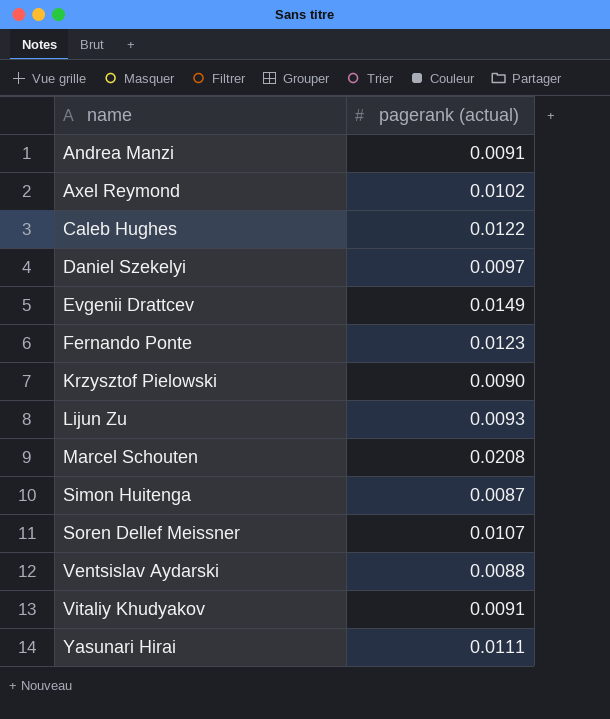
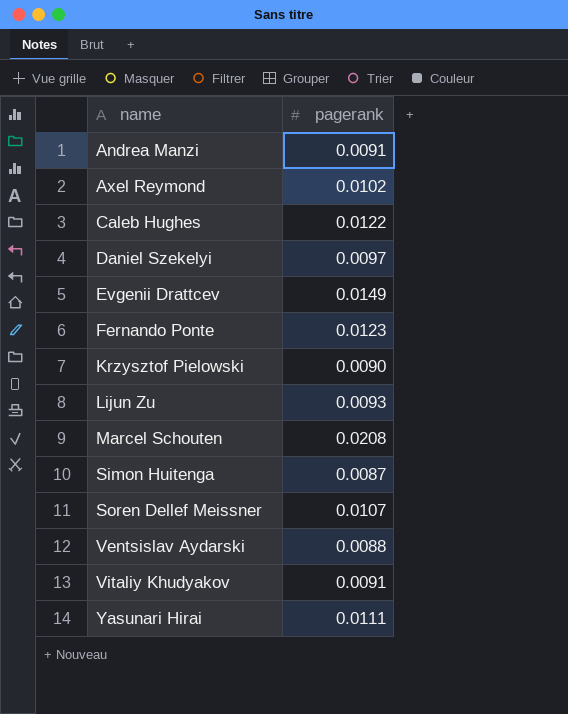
column name: pagerank (actual) -> pagerank

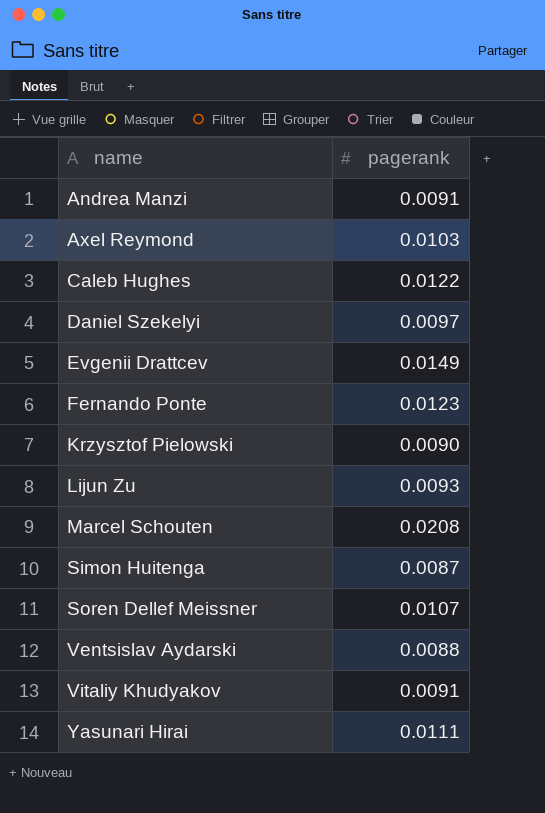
Axel Reymond | pagerank: 0.0102 -> 0.0103

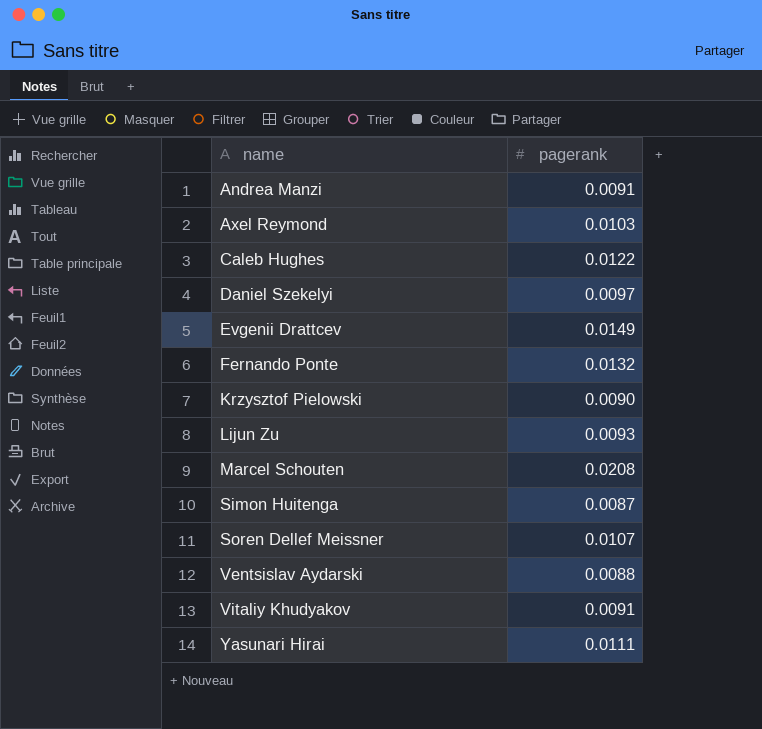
Fernando Ponte | pagerank: 0.0123 -> 0.0132

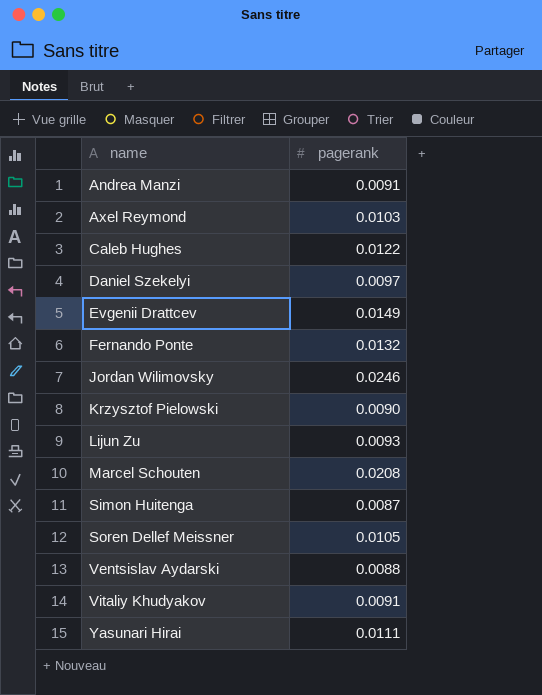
row Jordan Wilimovsky: none -> 0.0246
Soren Dellef Meissner | pagerank: 0.0107 -> 0.0105

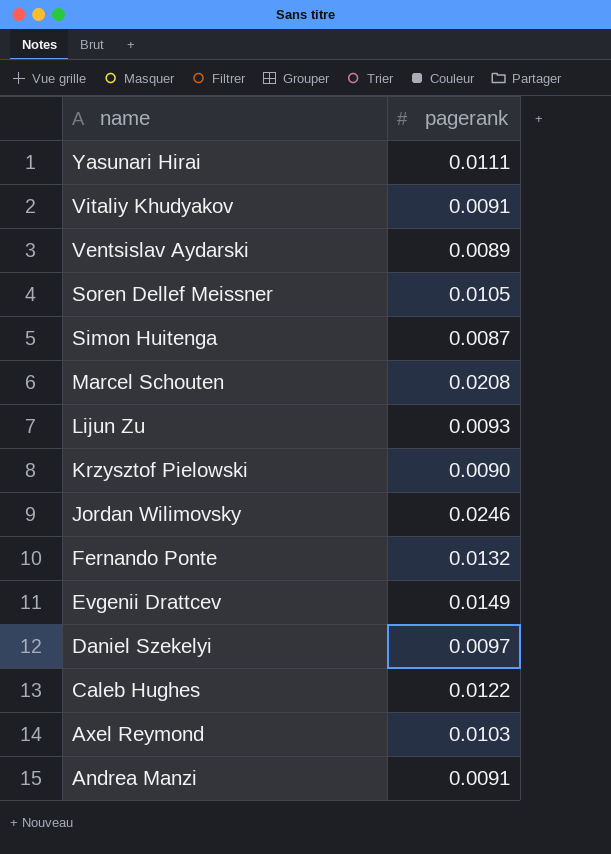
row order: name ascending -> name descending
Ventsislav Aydarski | pagerank: 0.0088 -> 0.0089

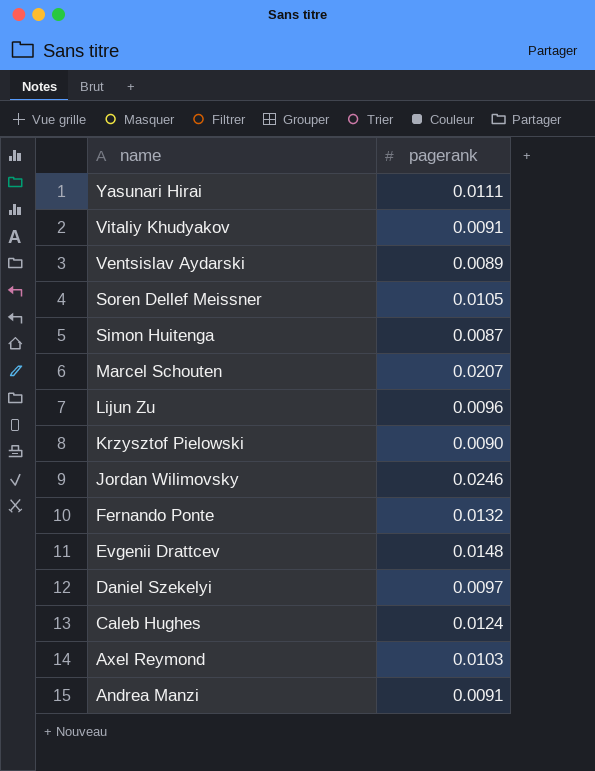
Marcel Schouten | pagerank: 0.0208 -> 0.0207
Lijun Zu | pagerank: 0.0093 -> 0.0096
Evgenii Drattcev | pagerank: 0.0149 -> 0.0148
Caleb Hughes | pagerank: 0.0122 -> 0.0124

